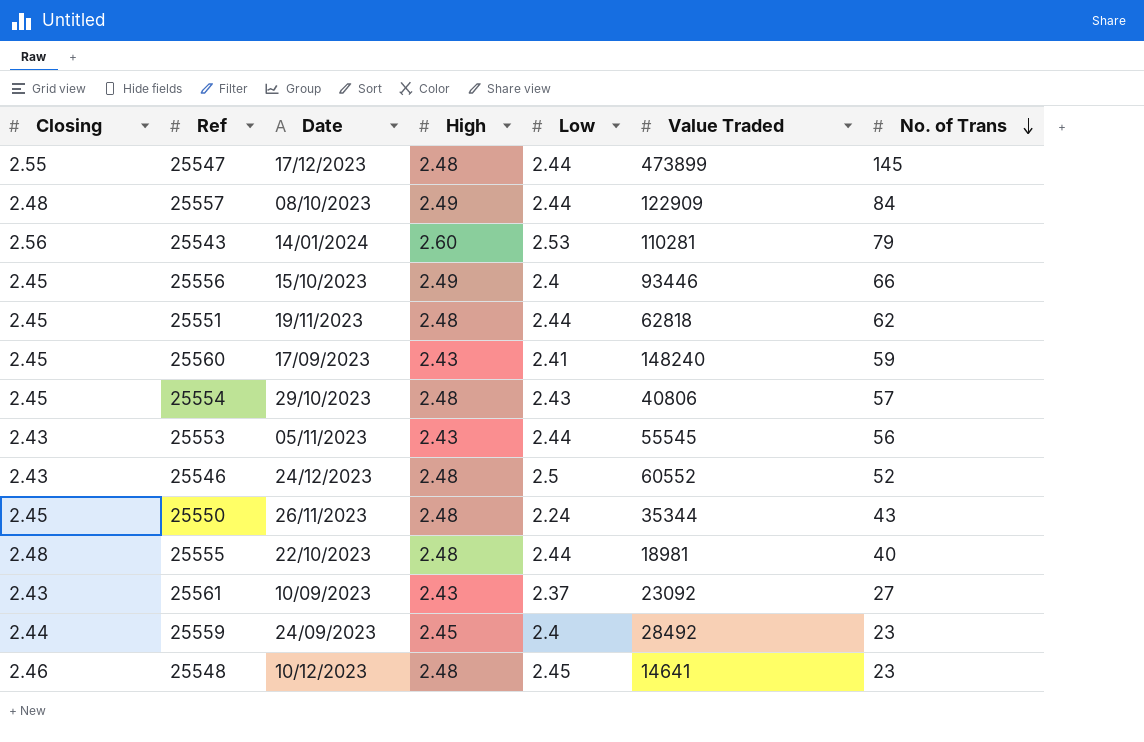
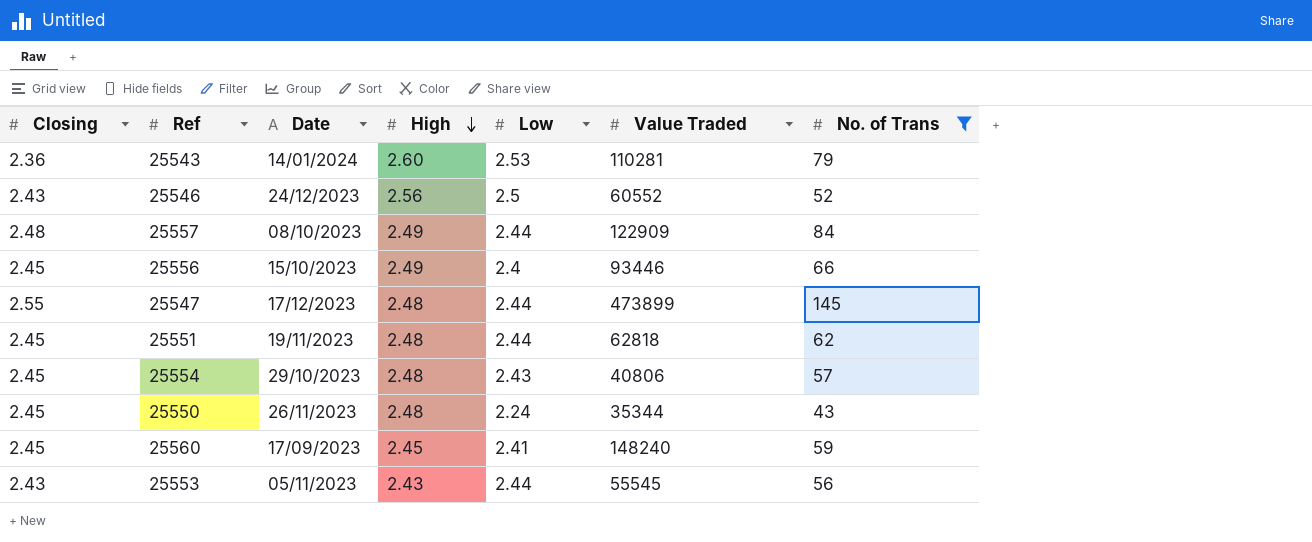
filter: none -> No. of Trans >= 43
row order: No. of Trans descending -> High descending
25543 | Closing: 2.56 -> 2.36
25546 | High: 2.48 -> 2.56
25560 | High: 2.43 -> 2.45

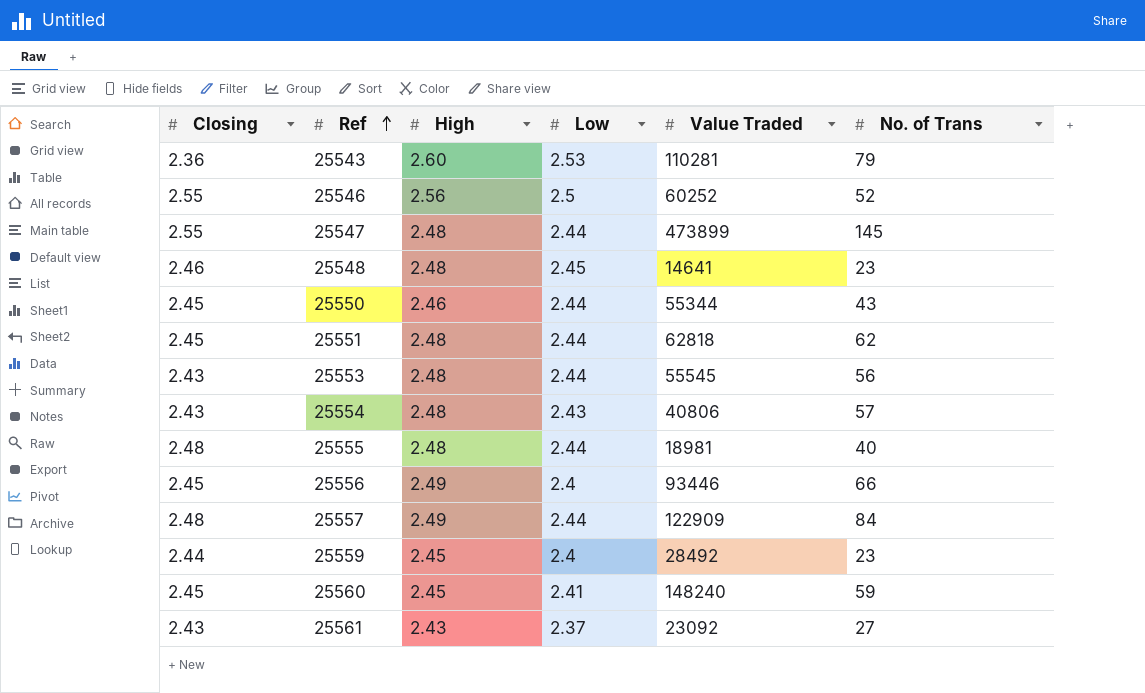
filter: No. of Trans >= 43 -> none
row order: High descending -> Ref ascending
column Date | position: 3 -> none
25546 | Closing: 2.43 -> 2.55
25546 | Value Traded: 60552 -> 60252
25550 | High: 2.48 -> 2.46
25550 | Low: 2.24 -> 2.44
25550 | Value Traded: 35344 -> 55344
25553 | High: 2.43 -> 2.48
25554 | Closing: 2.45 -> 2.43

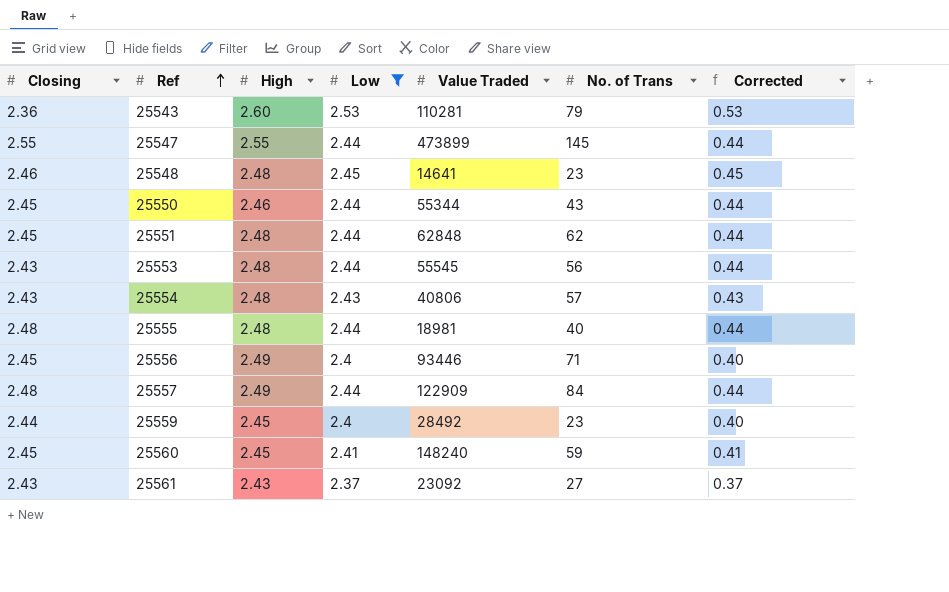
filter: none -> Low != 2.5
column Corrected | formula: none -> [Low] - 2
25547 | High: 2.48 -> 2.55
25551 | Value Traded: 62818 -> 62848
25556 | No. of Trans: 66 -> 71

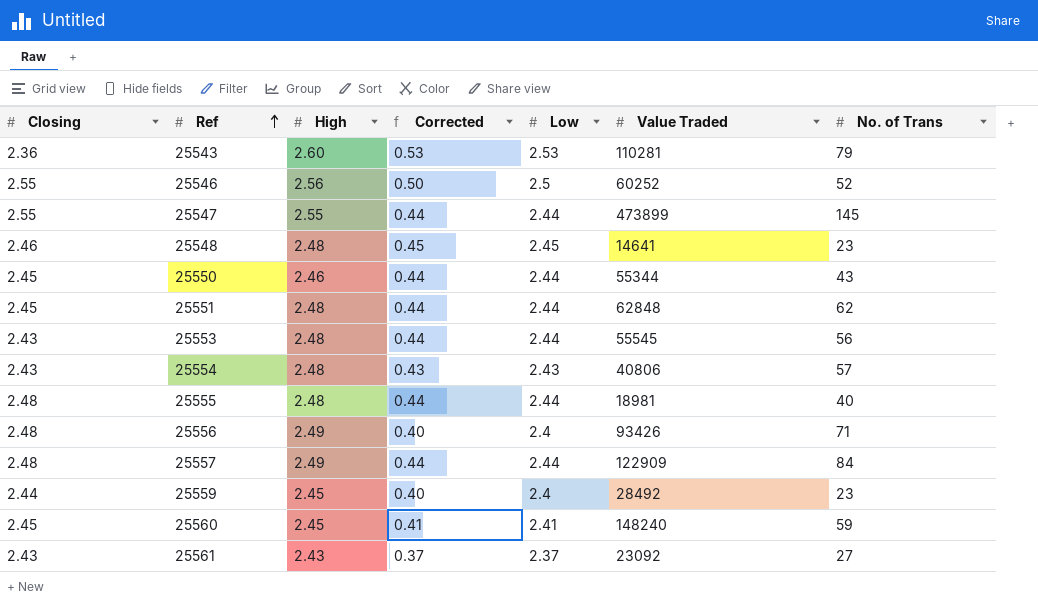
filter: Low != 2.5 -> none
column Corrected | position: 7 -> 4
25556 | Closing: 2.45 -> 2.48
25556 | Value Traded: 93446 -> 93426

